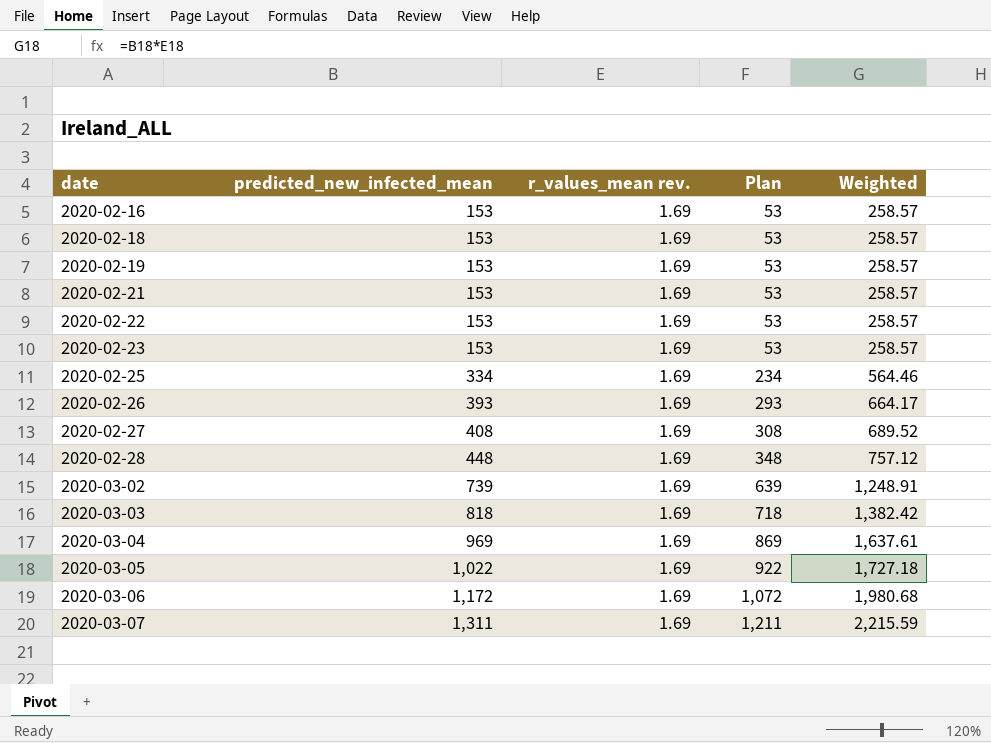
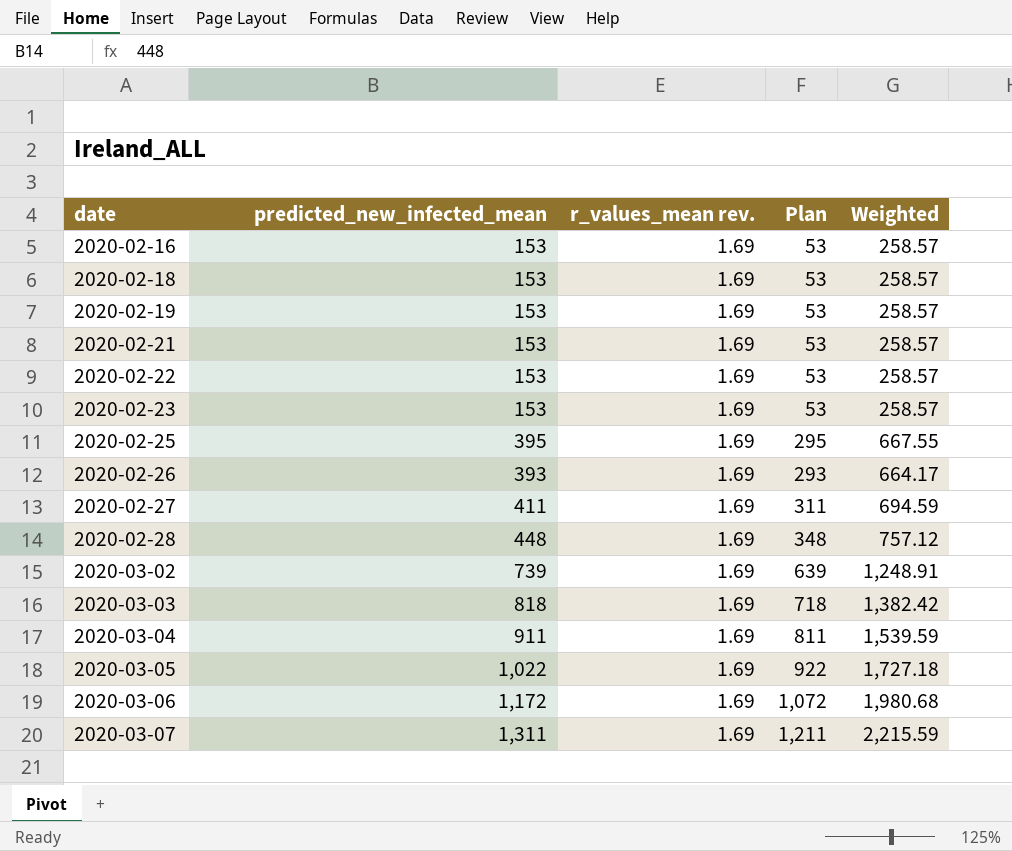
2020-02-25 | predicted_new_infected_mean: 334 -> 395
2020-02-25 | Plan: 234 -> 295
2020-02-25 | Weighted: 564.46 -> 667.55
2020-02-27 | predicted_new_infected_mean: 408 -> 411
2020-02-27 | Plan: 308 -> 311
2020-02-27 | Weighted: 689.52 -> 694.59
2020-03-04 | predicted_new_infected_mean: 969 -> 911
2020-03-04 | Plan: 869 -> 811
2020-03-04 | Weighted: 1,637.61 -> 1,539.59

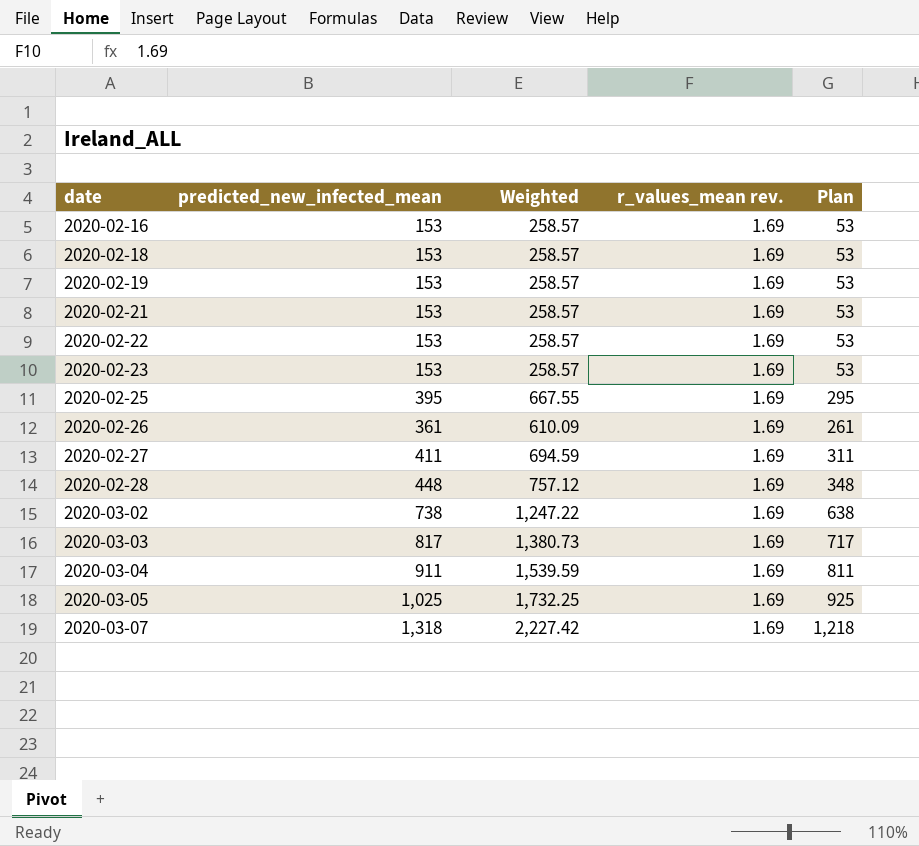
column Weighted | position: 5 -> 3
row 2020-03-06: 1,172 | 1.69 | 1,072 | 1,980.68 -> none
2020-02-26 | predicted_new_infected_mean: 393 -> 361
2020-02-26 | Weighted: 664.17 -> 610.09
2020-02-26 | Plan: 293 -> 261
2020-03-02 | predicted_new_infected_mean: 739 -> 738
2020-03-02 | Weighted: 1,248.91 -> 1,247.22
2020-03-02 | Plan: 639 -> 638
2020-03-03 | predicted_new_infected_mean: 818 -> 817
2020-03-03 | Weighted: 1,382.42 -> 1,380.73
2020-03-03 | Plan: 718 -> 717
2020-03-05 | predicted_new_infected_mean: 1,022 -> 1,025
2020-03-05 | Weighted: 1,727.18 -> 1,732.25
2020-03-05 | Plan: 922 -> 925
2020-03-07 | predicted_new_infected_mean: 1,311 -> 1,318
2020-03-07 | Weighted: 2,215.59 -> 2,227.42
2020-03-07 | Plan: 1,211 -> 1,218

